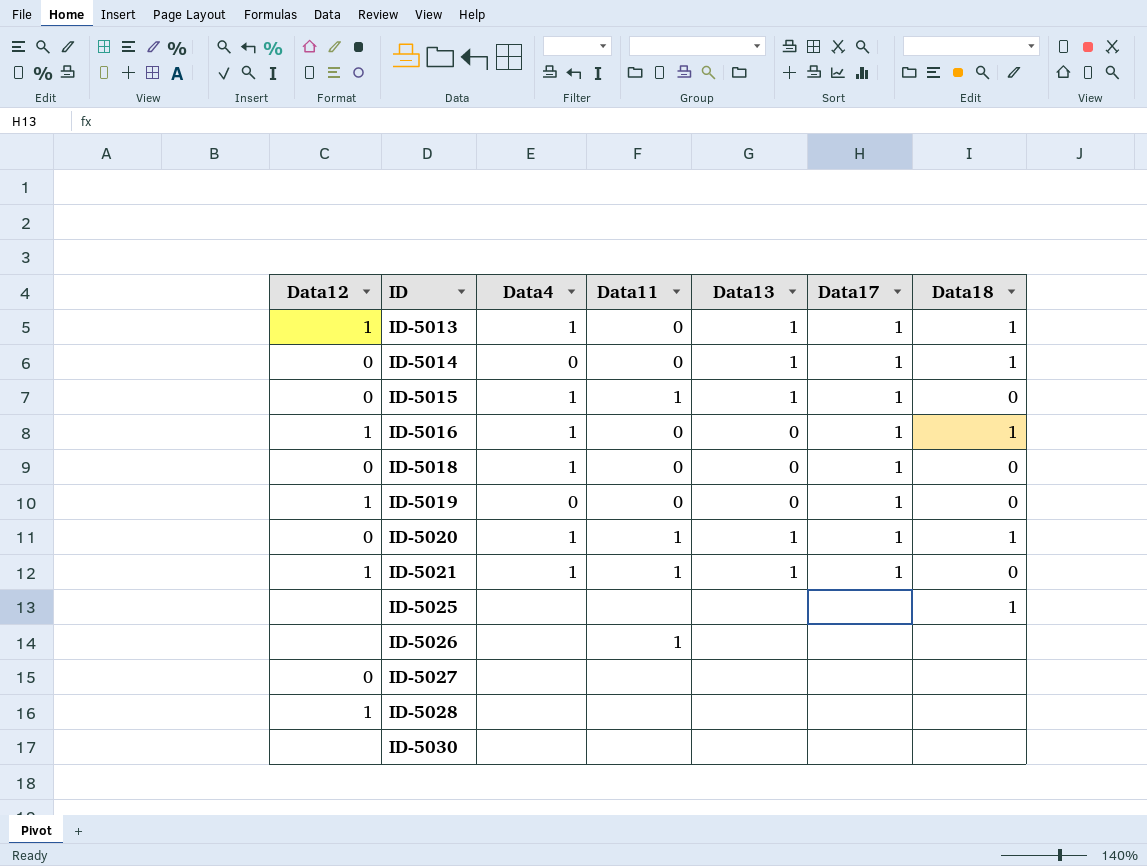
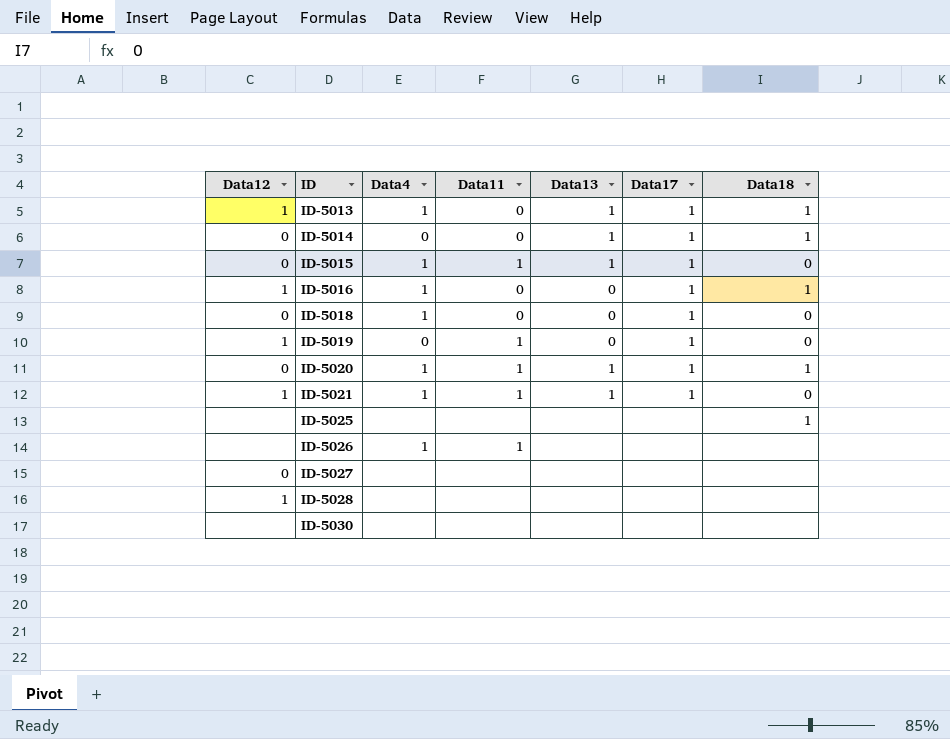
ID-5019 | Data11: 0 -> 1
ID-5026 | Data4: none -> 1

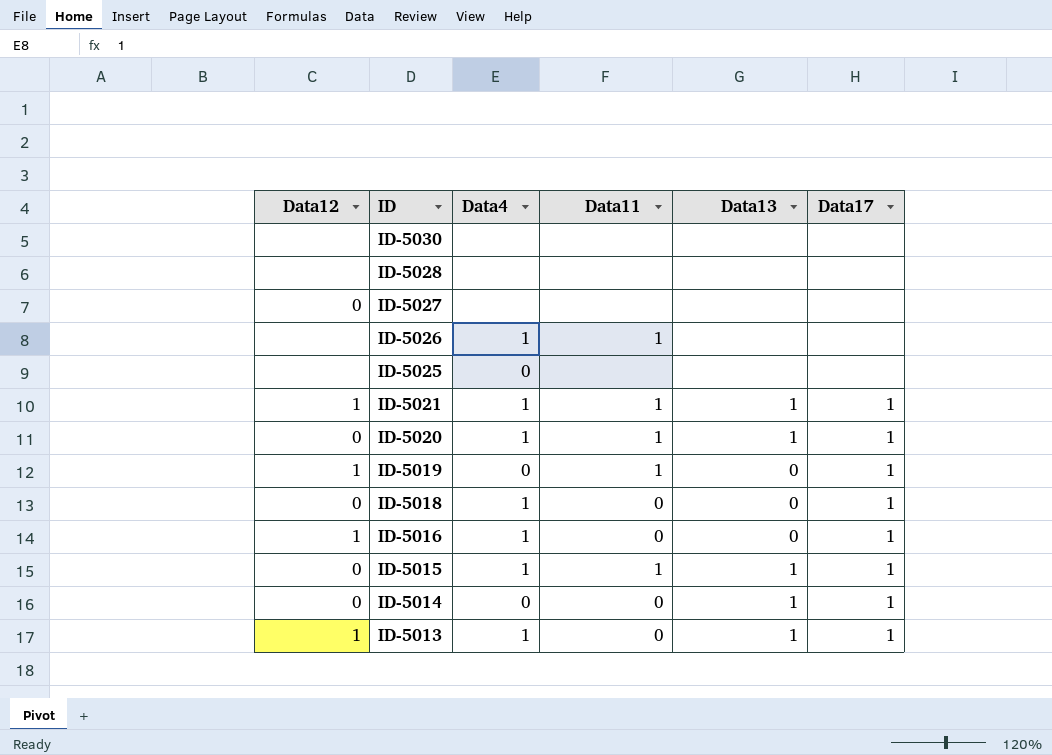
row order: ID ascending -> ID descending
column Data18 | position: 7 -> none
ID-5028 | Data12: 1 -> none
ID-5025 | Data4: none -> 0

